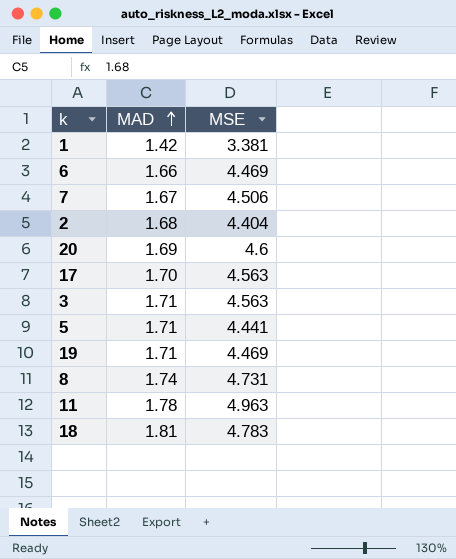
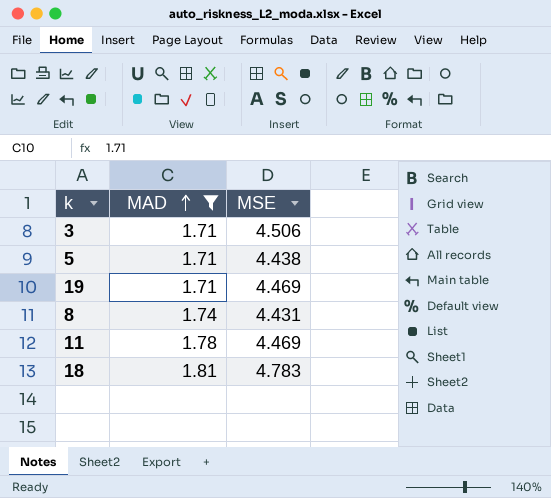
filter: none -> MAD >= 1.71
3 | MSE: 4.563 -> 4.506
5 | MSE: 4.441 -> 4.438
8 | MSE: 4.731 -> 4.431
11 | MSE: 4.963 -> 4.469

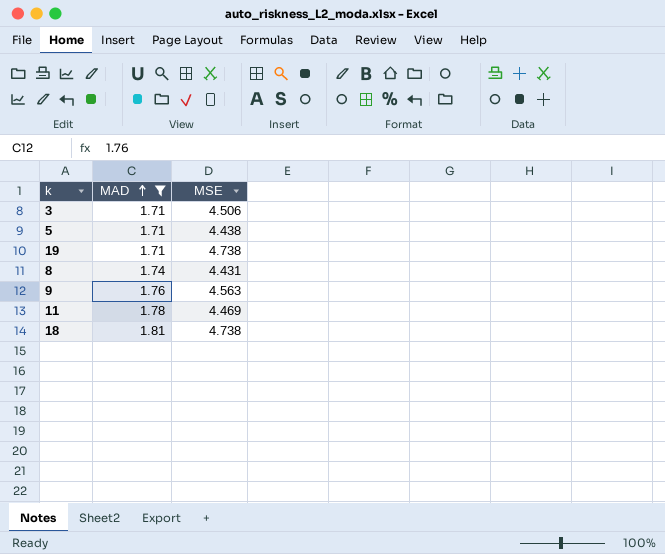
19 | MSE: 4.469 -> 4.738
row 9: none -> 1.76 | 4.563
18 | MSE: 4.783 -> 4.738

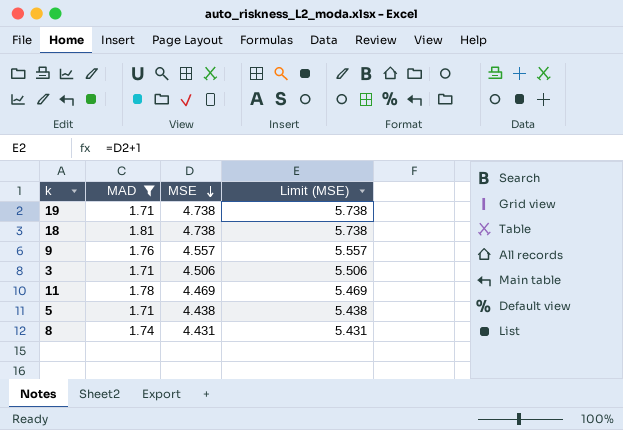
row order: MAD ascending -> MSE descending
column Limit (MSE) | formula: none -> [MSE] + 1
9 | MSE: 4.563 -> 4.557

